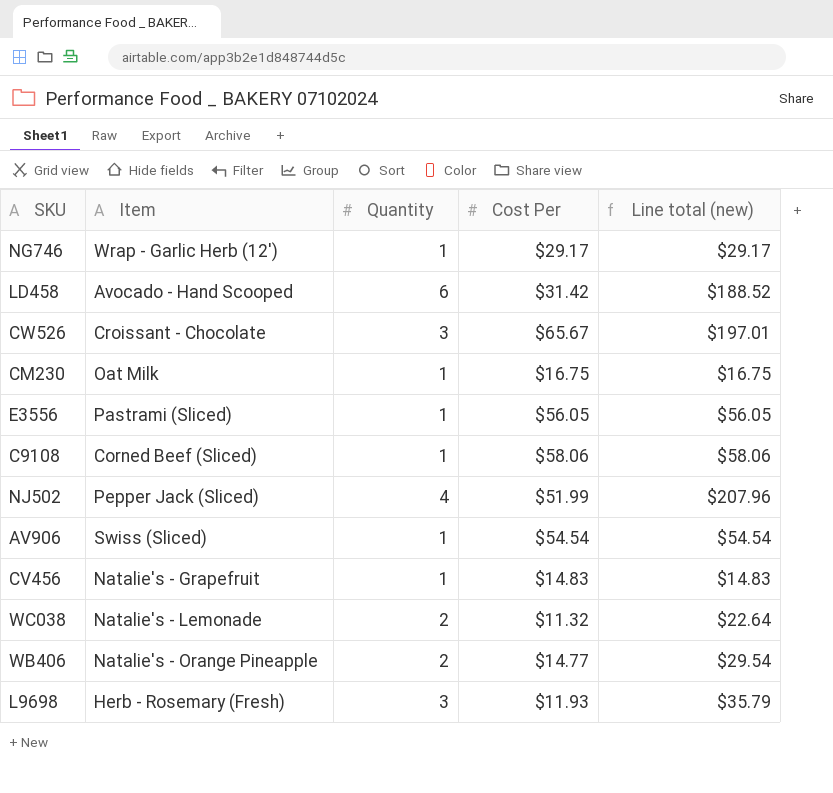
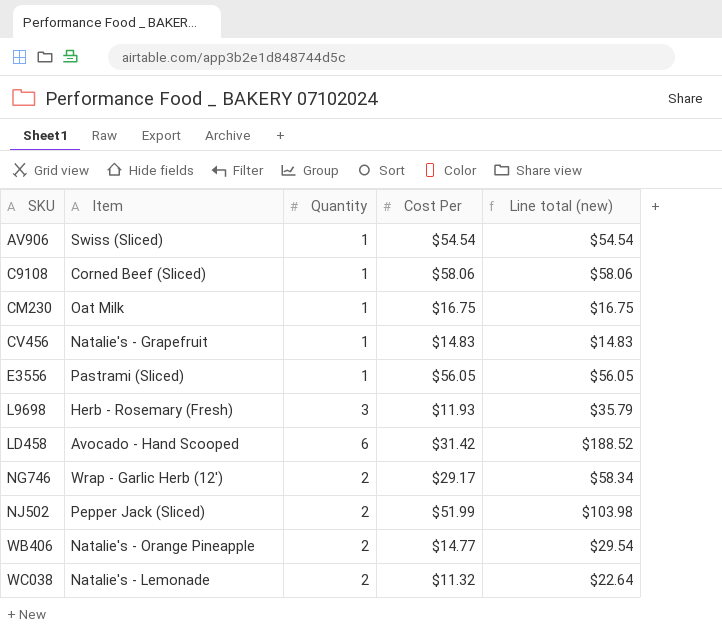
row order: none -> SKU ascending
row CW526: Croissant - Chocolate | 3 | $65.67 | $197.01 -> none
NG746 | Quantity: 1 -> 2
NG746 | Line total (new): $29.17 -> $58.34
NJ502 | Quantity: 4 -> 2
NJ502 | Line total (new): $207.96 -> $103.98

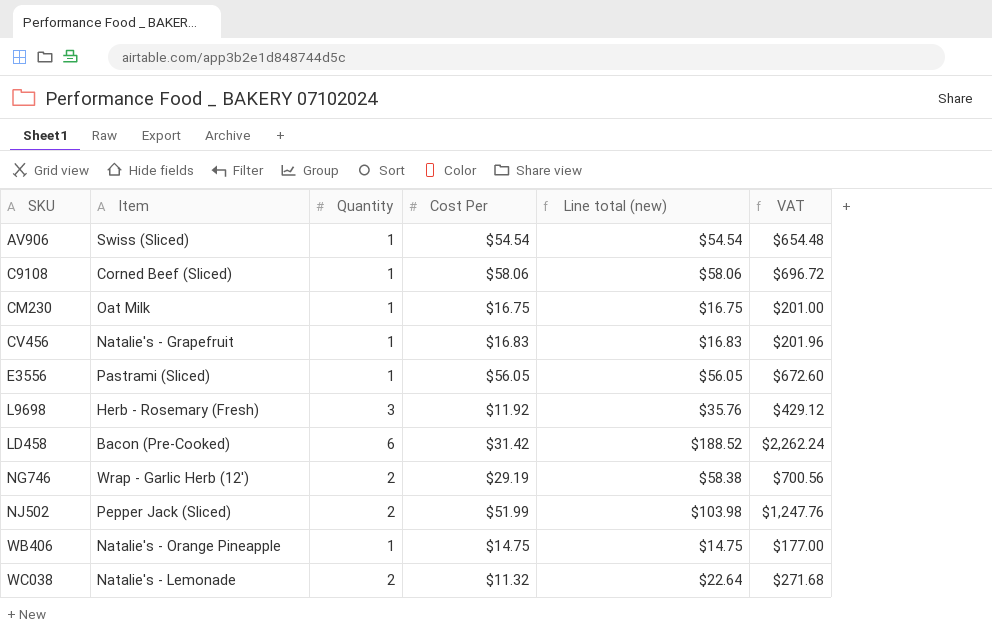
column VAT | formula: none -> [Line total (new)] * 12
CV456 | Cost Per: $14.83 -> $16.83
CV456 | Line total (new): $14.83 -> $16.83
L9698 | Cost Per: $11.93 -> $11.92
L9698 | Line total (new): $35.79 -> $35.76
LD458 | Item: Avocado - Hand Scooped -> Bacon (Pre-Cooked)
NG746 | Cost Per: $29.17 -> $29.19
NG746 | Line total (new): $58.34 -> $58.38
WB406 | Quantity: 2 -> 1
WB406 | Cost Per: $14.77 -> $14.75
WB406 | Line total (new): $29.54 -> $14.75

